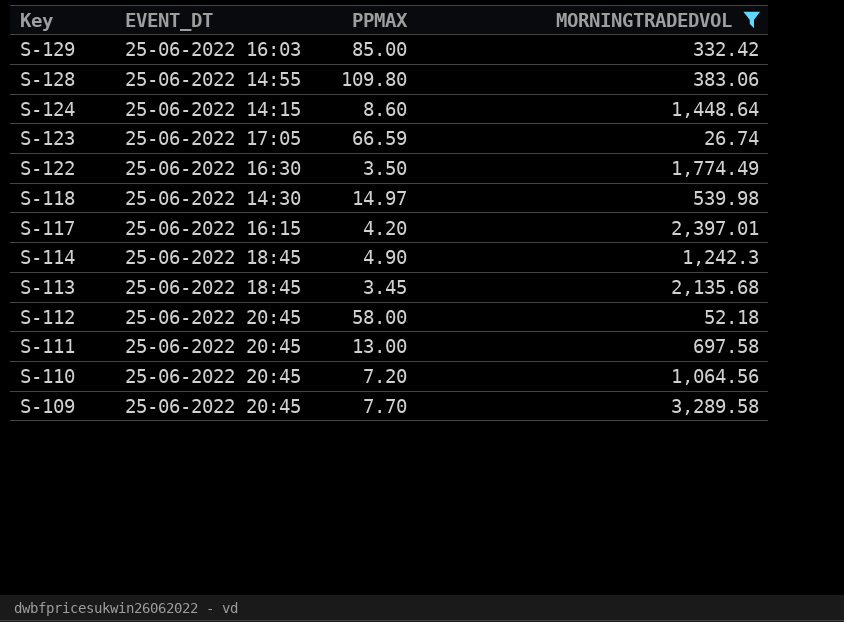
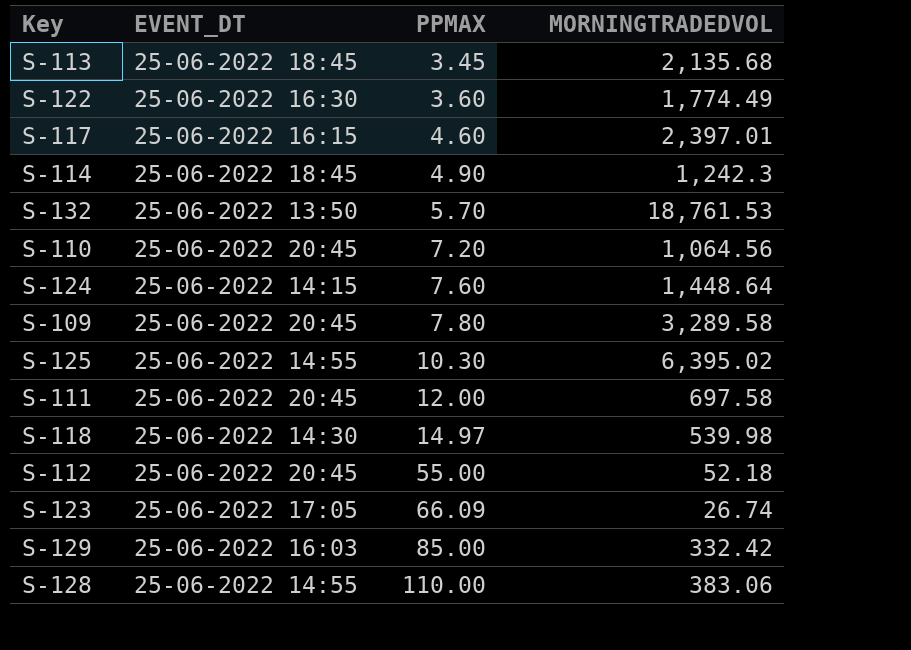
filter: MORNINGTRADEDVOL <= 3,289.58 -> none
row order: Key descending -> PPMAX ascending
S-122 | PPMAX: 3.50 -> 3.60
S-117 | PPMAX: 4.20 -> 4.60
S-124 | PPMAX: 8.60 -> 7.60
S-109 | PPMAX: 7.70 -> 7.80
S-111 | PPMAX: 13.00 -> 12.00
S-112 | PPMAX: 58.00 -> 55.00
S-123 | PPMAX: 66.59 -> 66.09
S-128 | PPMAX: 109.80 -> 110.00

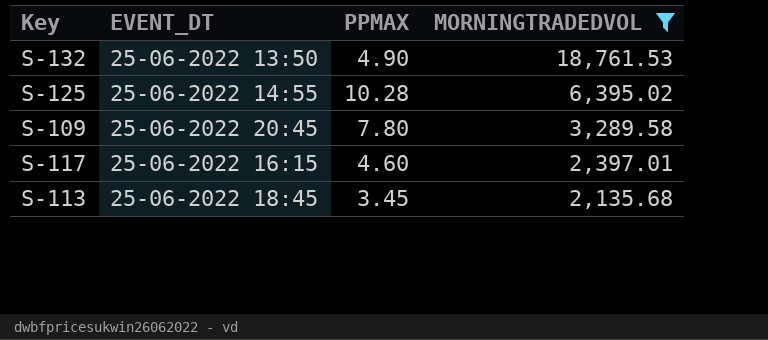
filter: none -> MORNINGTRADEDVOL >= 2,135.68
row order: PPMAX ascending -> MORNINGTRADEDVOL descending
S-132 | PPMAX: 5.70 -> 4.90
S-125 | PPMAX: 10.30 -> 10.28

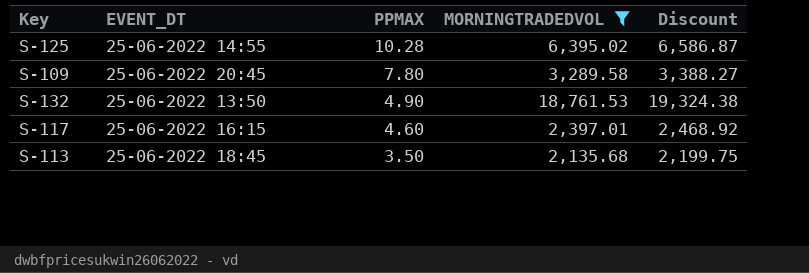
row order: MORNINGTRADEDVOL descending -> PPMAX descending
column Discount | formula: none -> [MORNINGTRADEDVOL] * 1.03
S-113 | PPMAX: 3.45 -> 3.50

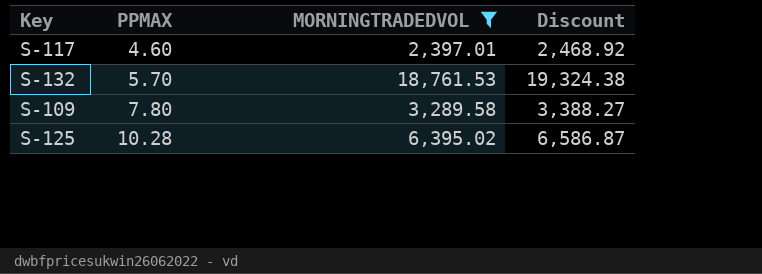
row order: PPMAX descending -> PPMAX ascending
column EVENT_DT | position: 2 -> none
row S-113: 25-06-2022 18:45 | 3.50 | 2,135.68 | 2,199.75 -> none
S-132 | PPMAX: 4.90 -> 5.70

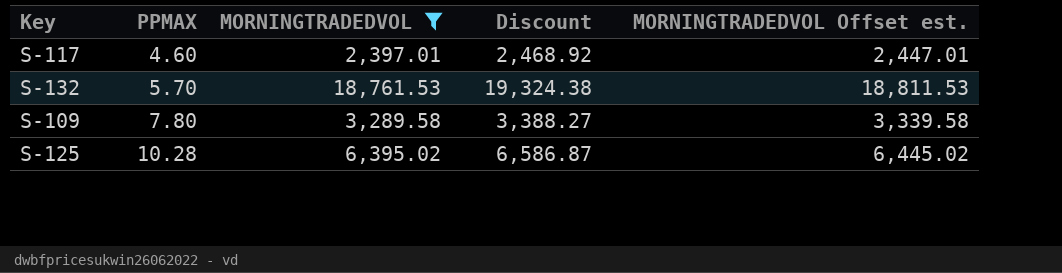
column MORNINGTRADEDVOL Offset est. | formula: none -> [MORNINGTRADEDVOL] + 50

